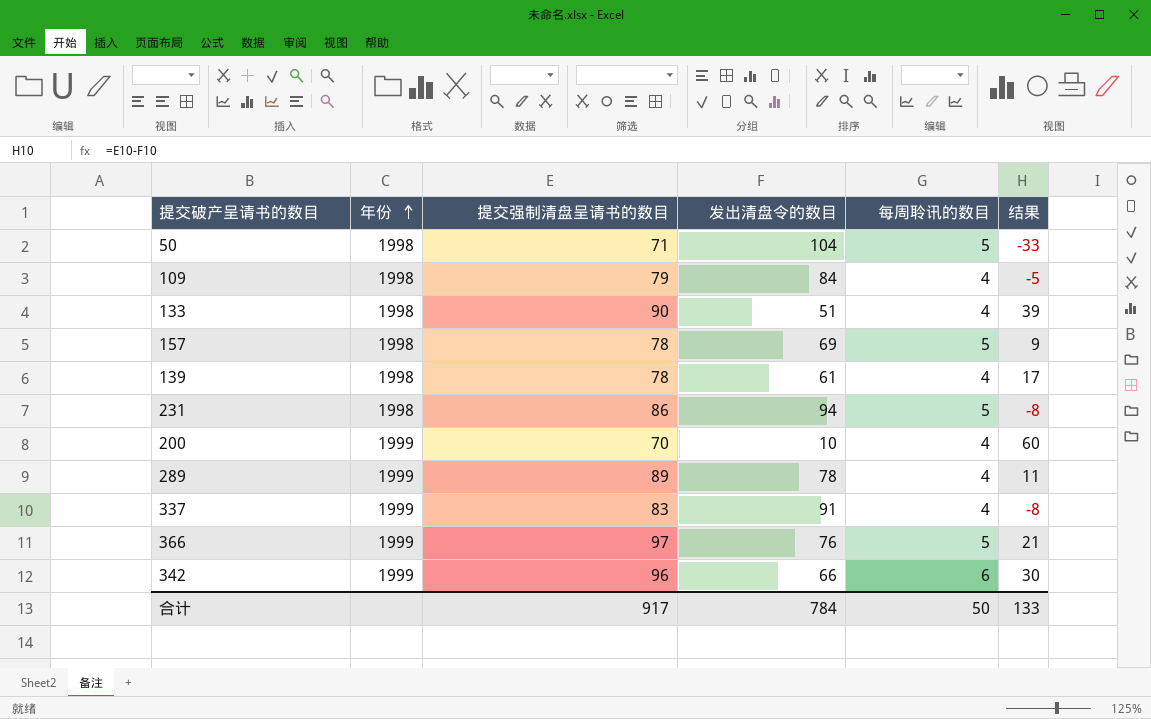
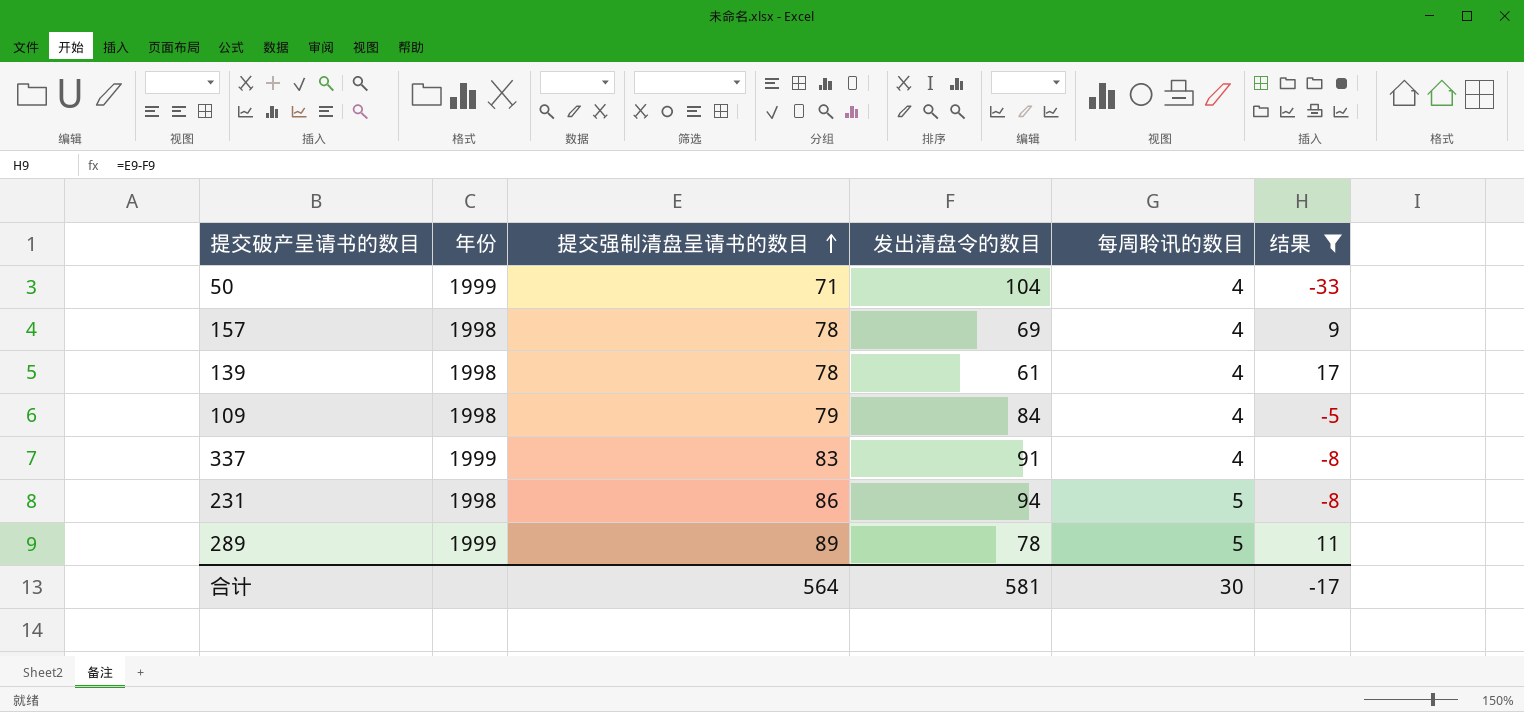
filter: none -> 结果 <= 17
row order: 年份 ascending -> 提交强制清盘呈请书的数目 ascending
50 | 年份: 1998 -> 1999
50 | 每周聆讯的数目: 5 -> 4
157 | 每周聆讯的数目: 5 -> 4
289 | 每周聆讯的数目: 4 -> 5
合计 | 提交强制清盘呈请书的数目: 917 -> 564
合计 | 发出清盘令的数目: 784 -> 581
合计 | 每周聆讯的数目: 50 -> 30
合计 | 结果: 133 -> -17

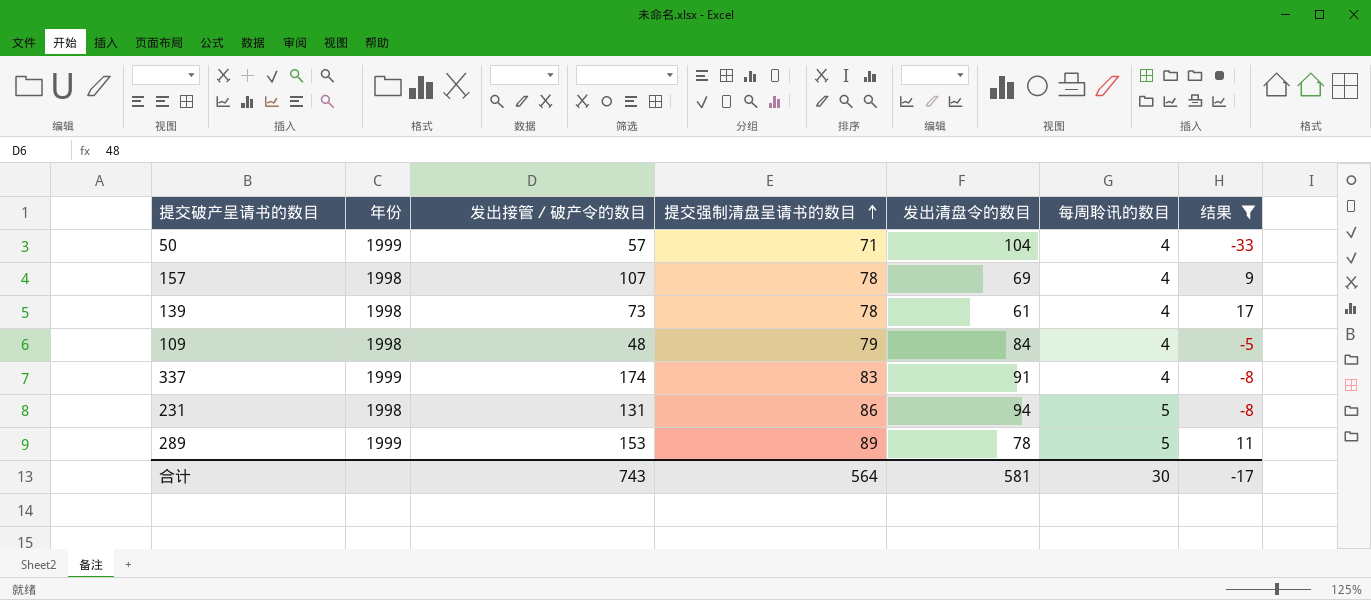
column 发出接管／破产令的数目 | position: none -> 3

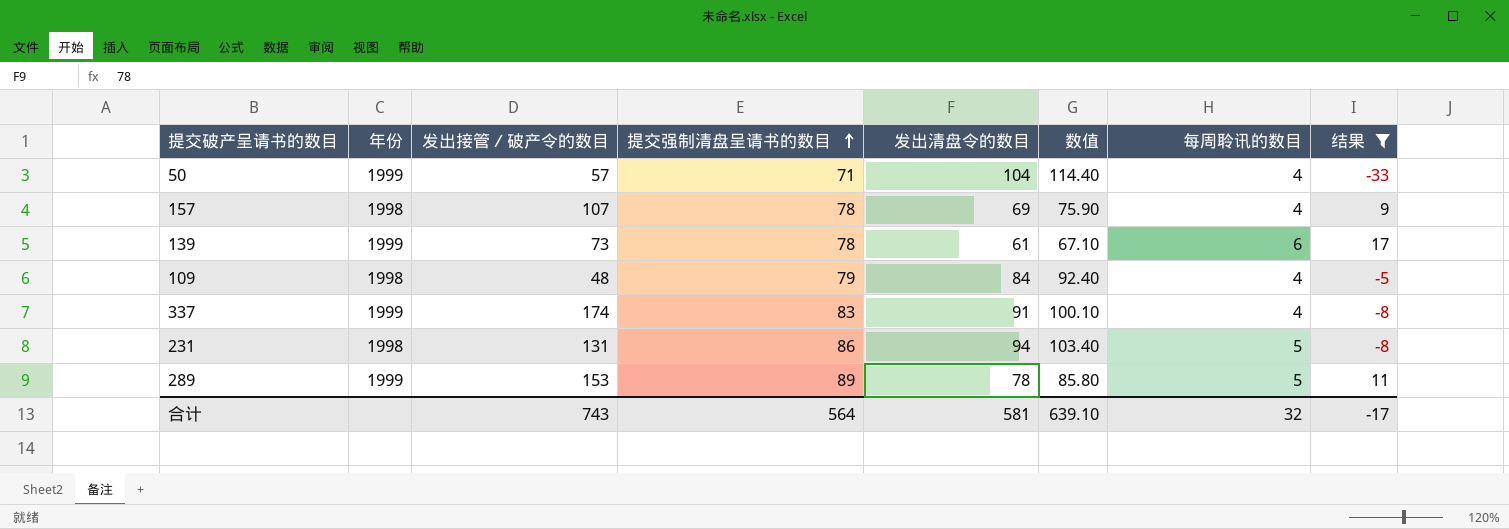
column 数值 | formula: none -> [发出清盘令的数目] * 1.1
139 | 年份: 1998 -> 1999
139 | 每周聆讯的数目: 4 -> 6
合计 | 每周聆讯的数目: 30 -> 32

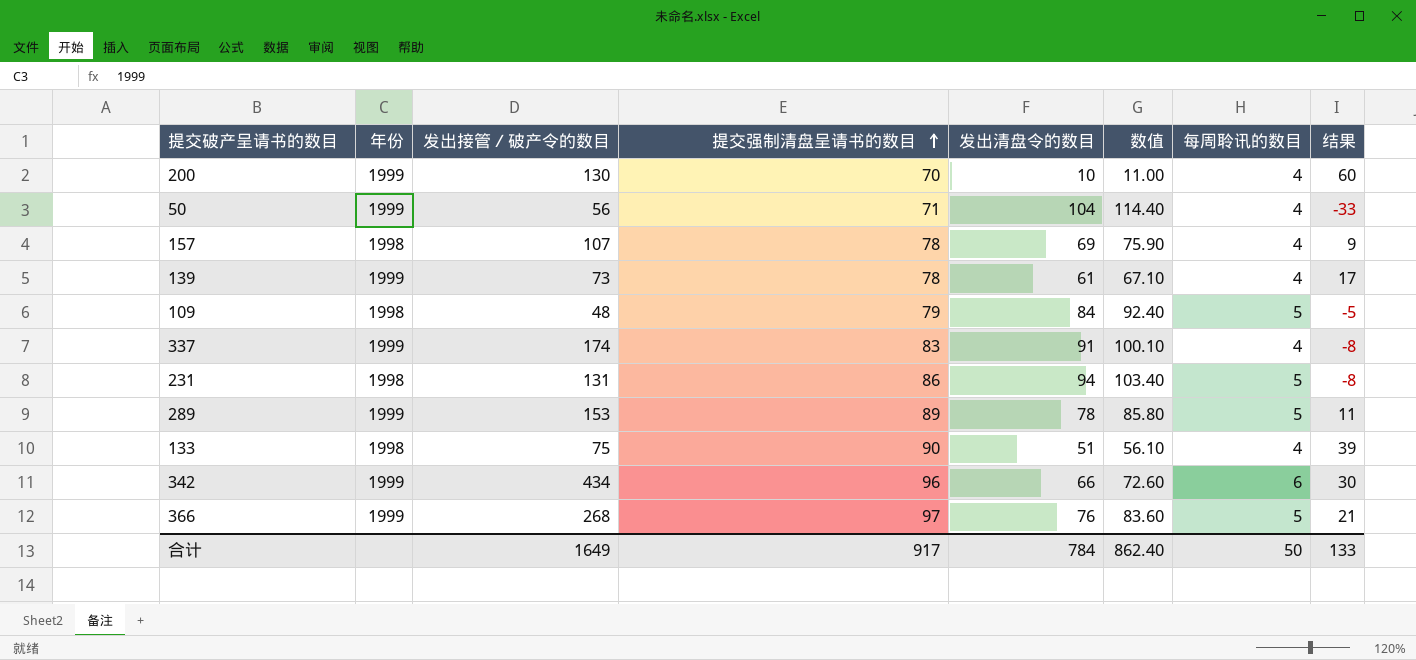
filter: 结果 <= 17 -> none
50 | 发出接管／破产令的数目: 57 -> 56
139 | 每周聆讯的数目: 6 -> 4
109 | 每周聆讯的数目: 4 -> 5
合计 | 发出接管／破产令的数目: 743 -> 1649
合计 | 提交强制清盘呈请书的数目: 564 -> 917
合计 | 发出清盘令的数目: 581 -> 784
合计 | 数值: 639.10 -> 862.40
合计 | 每周聆讯的数目: 32 -> 50
合计 | 结果: -17 -> 133

